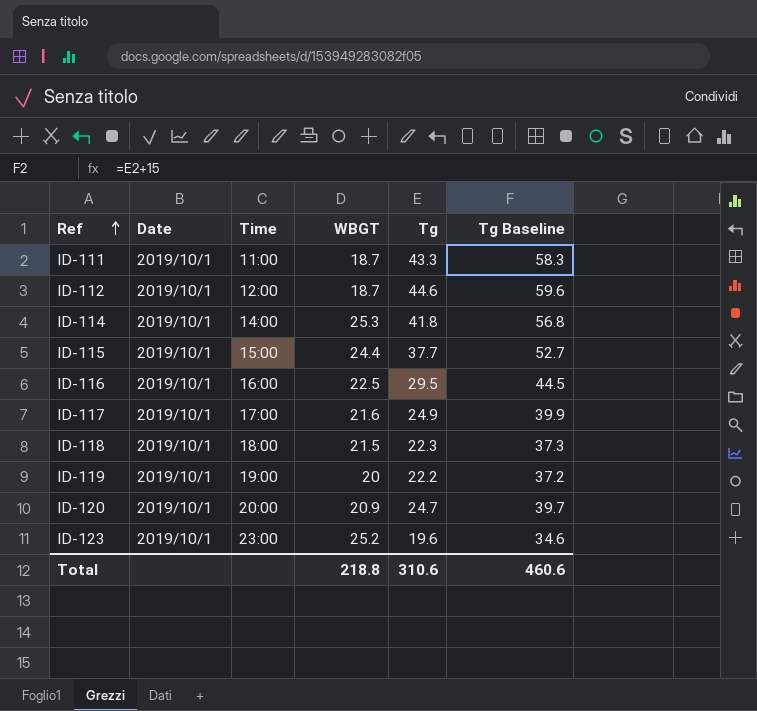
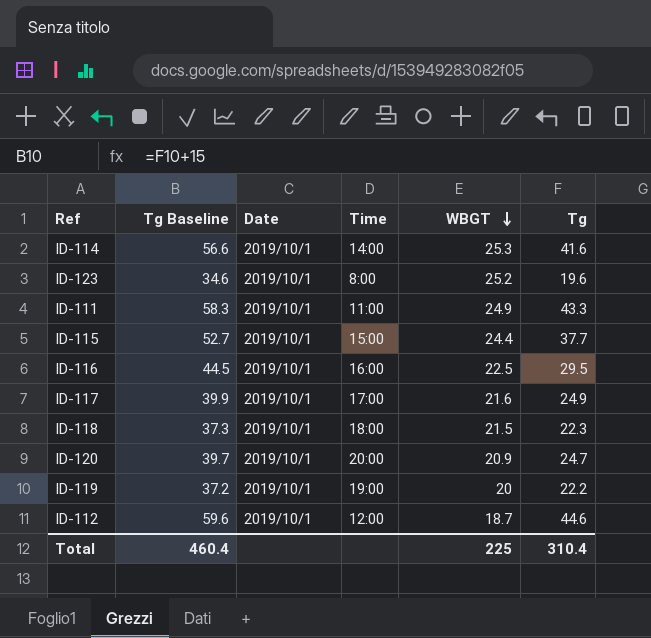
row order: Ref ascending -> WBGT descending
column Tg Baseline | position: 6 -> 2
ID-114 | Tg Baseline: 56.8 -> 56.6
ID-114 | Tg: 41.8 -> 41.6
ID-123 | Time: 23:00 -> 8:00
ID-111 | WBGT: 18.7 -> 24.9
Total | Tg Baseline: 460.6 -> 460.4
Total | WBGT: 218.8 -> 225
Total | Tg: 310.6 -> 310.4

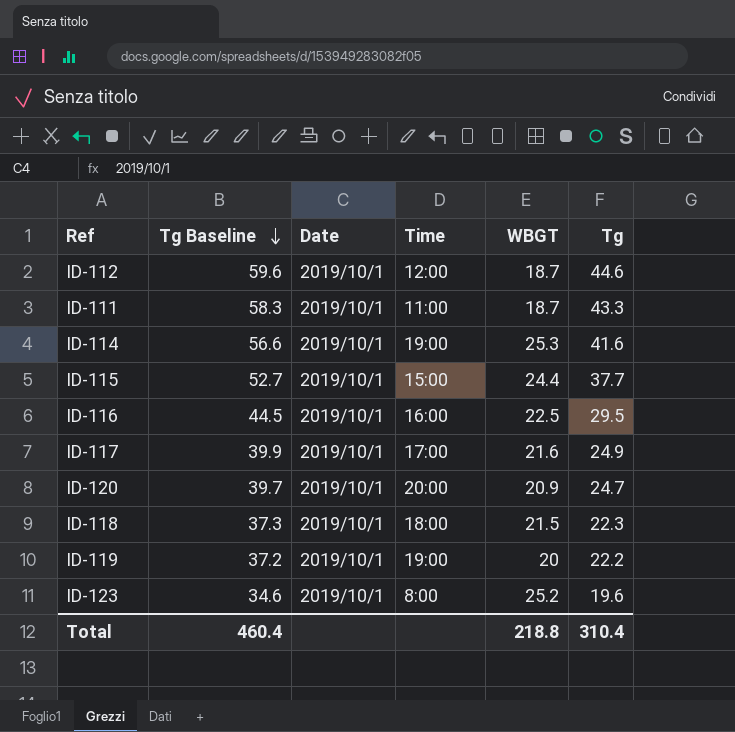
row order: WBGT descending -> Tg Baseline descending
ID-111 | WBGT: 24.9 -> 18.7
ID-114 | Time: 14:00 -> 19:00
Total | WBGT: 225 -> 218.8

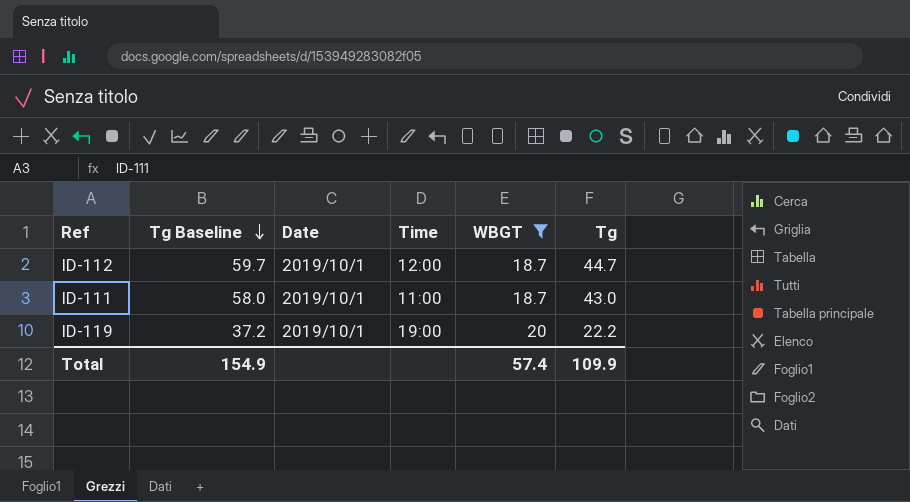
filter: none -> WBGT <= 20
ID-112 | Tg Baseline: 59.6 -> 59.7
ID-112 | Tg: 44.6 -> 44.7
ID-111 | Tg Baseline: 58.3 -> 58.0
ID-111 | Tg: 43.3 -> 43.0
Total | Tg Baseline: 460.4 -> 154.9
Total | WBGT: 218.8 -> 57.4
Total | Tg: 310.4 -> 109.9

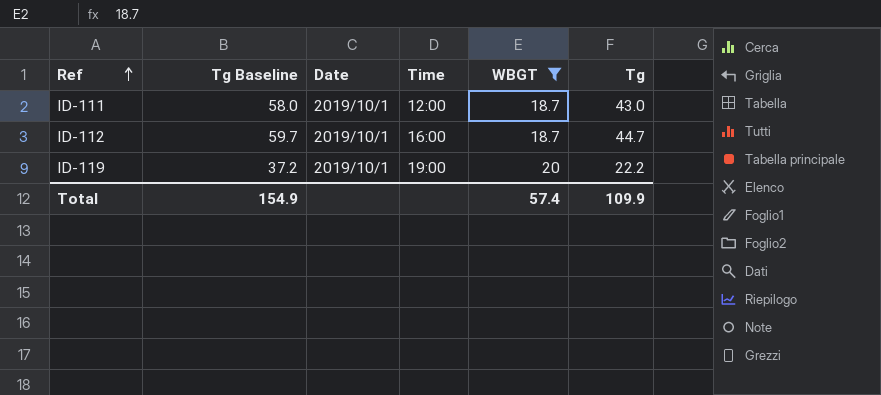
row order: Tg Baseline descending -> Ref ascending
ID-111 | Time: 11:00 -> 12:00
ID-112 | Time: 12:00 -> 16:00

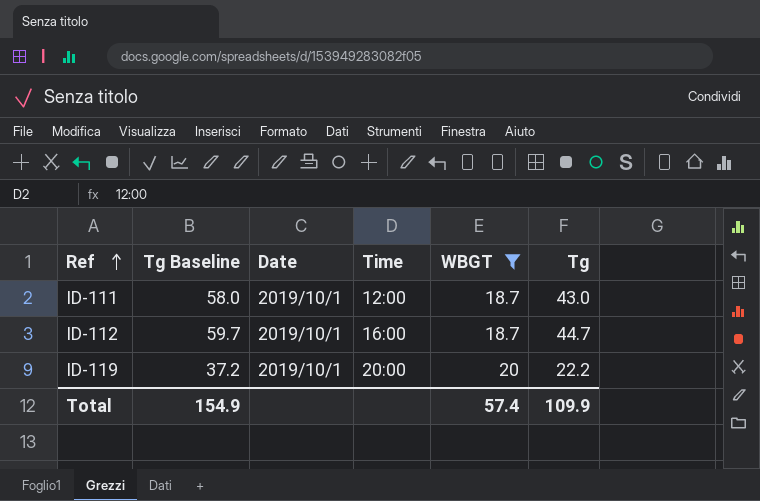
ID-119 | Time: 19:00 -> 20:00

